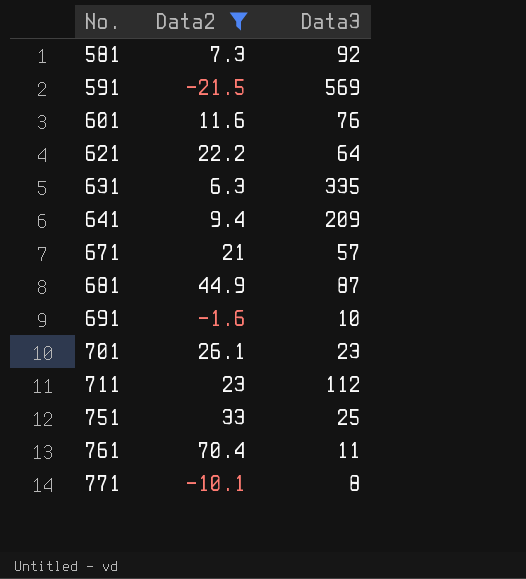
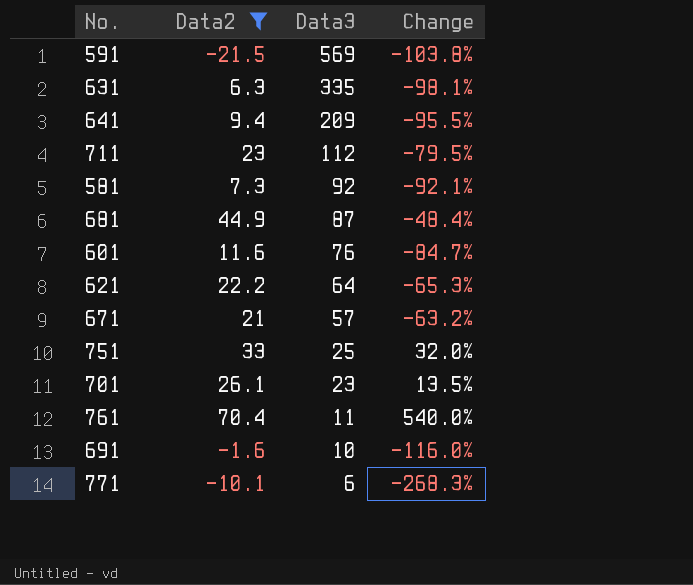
row order: No. ascending -> Data3 descending
column Change | formula: none -> ([Data2] - [Data3]) / [Data3]
771 | Data3: 8 -> 6

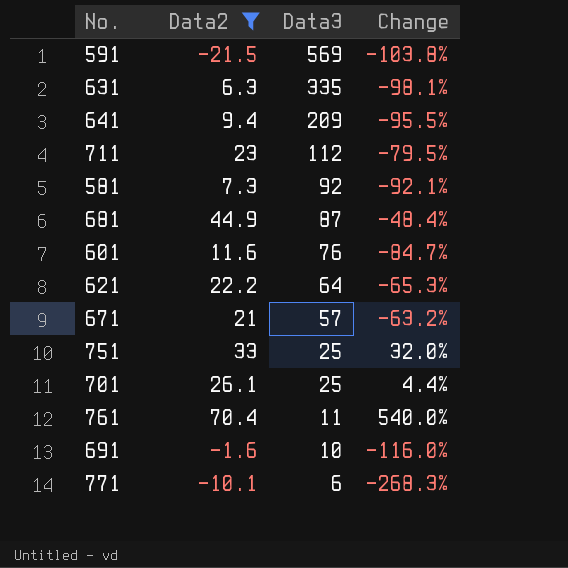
701 | Data3: 23 -> 25
701 | Change: 13.5% -> 4.4%

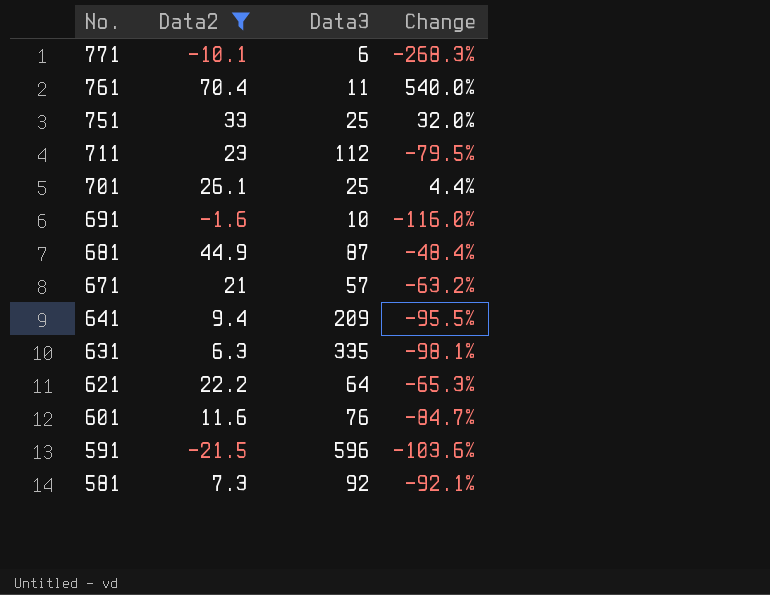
row order: Data3 descending -> No. descending
591 | Data3: 569 -> 596
591 | Change: -103.8% -> -103.6%

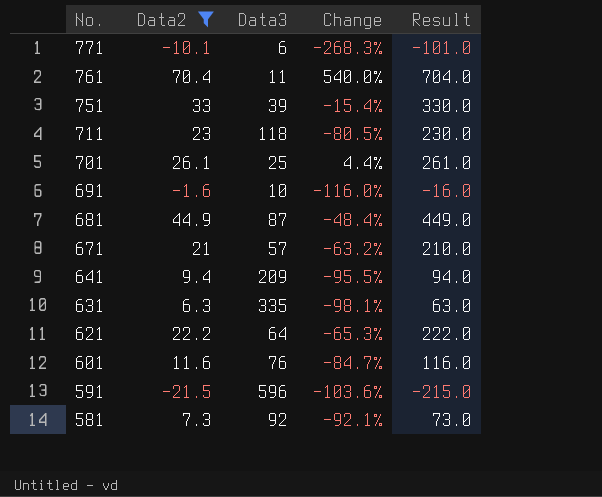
column Result | formula: none -> [Data2] * 10
751 | Data3: 25 -> 39
751 | Change: 32.0% -> -15.4%
711 | Data3: 112 -> 118
711 | Change: -79.5% -> -80.5%

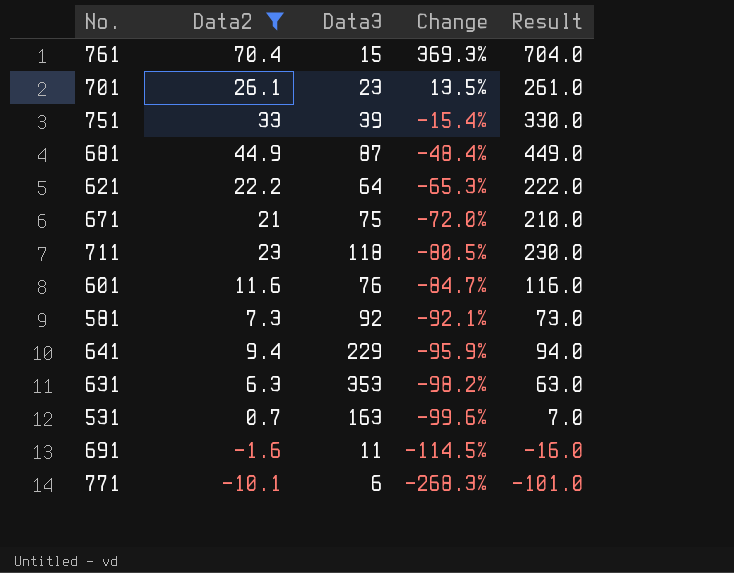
row order: No. descending -> Change descending
row 591: -21.5 | 596 | -103.6% | -215.0 -> none
761 | Data3: 11 -> 15
761 | Change: 540.0% -> 369.3%
701 | Data3: 25 -> 23
701 | Change: 4.4% -> 13.5%
671 | Data3: 57 -> 75
671 | Change: -63.2% -> -72.0%
641 | Data3: 209 -> 229
641 | Change: -95.5% -> -95.9%
631 | Data3: 335 -> 353
631 | Change: -98.1% -> -98.2%
row 531: none -> 0.7 | 163 | -99.6% | 7.0
691 | Data3: 10 -> 11
691 | Change: -116.0% -> -114.5%

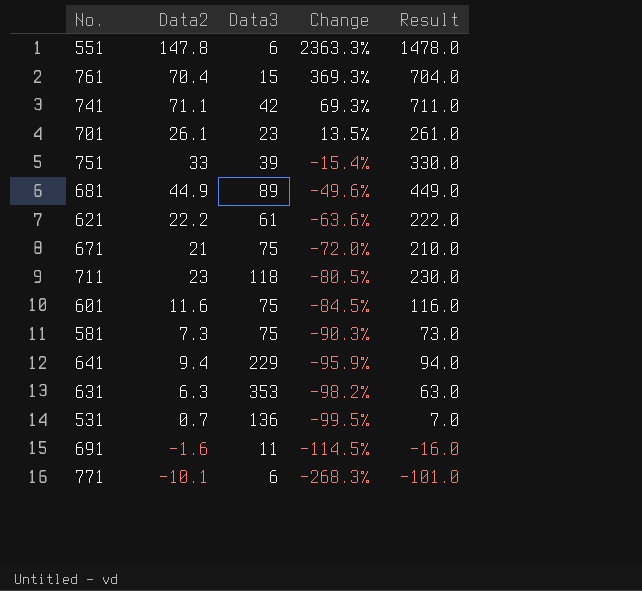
filter: Data2 <= 70.4 -> none
681 | Data3: 87 -> 89
681 | Change: -48.4% -> -49.6%
621 | Data3: 64 -> 61
621 | Change: -65.3% -> -63.6%
601 | Data3: 76 -> 75
601 | Change: -84.7% -> -84.5%
581 | Data3: 92 -> 75
581 | Change: -92.1% -> -90.3%
531 | Data3: 163 -> 136
531 | Change: -99.6% -> -99.5%

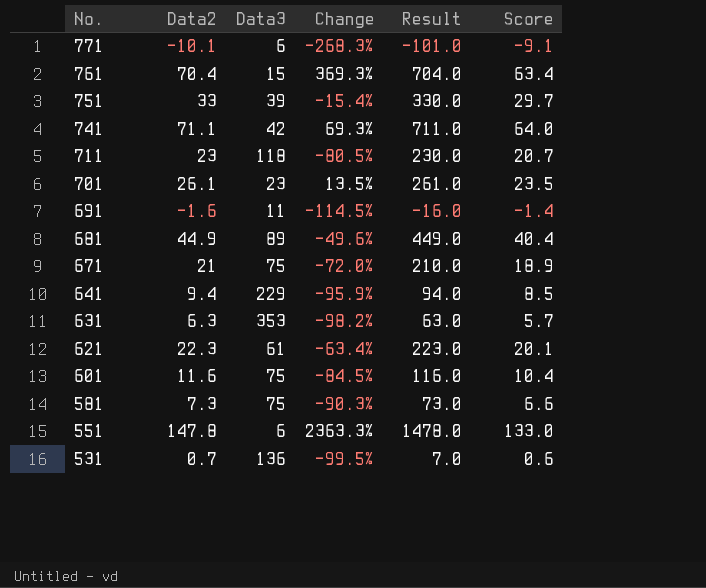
row order: Change descending -> No. descending
column Score | formula: none -> [Data2] * 0.9
621 | Data2: 22.2 -> 22.3
621 | Change: -63.6% -> -63.4%
621 | Result: 222.0 -> 223.0

